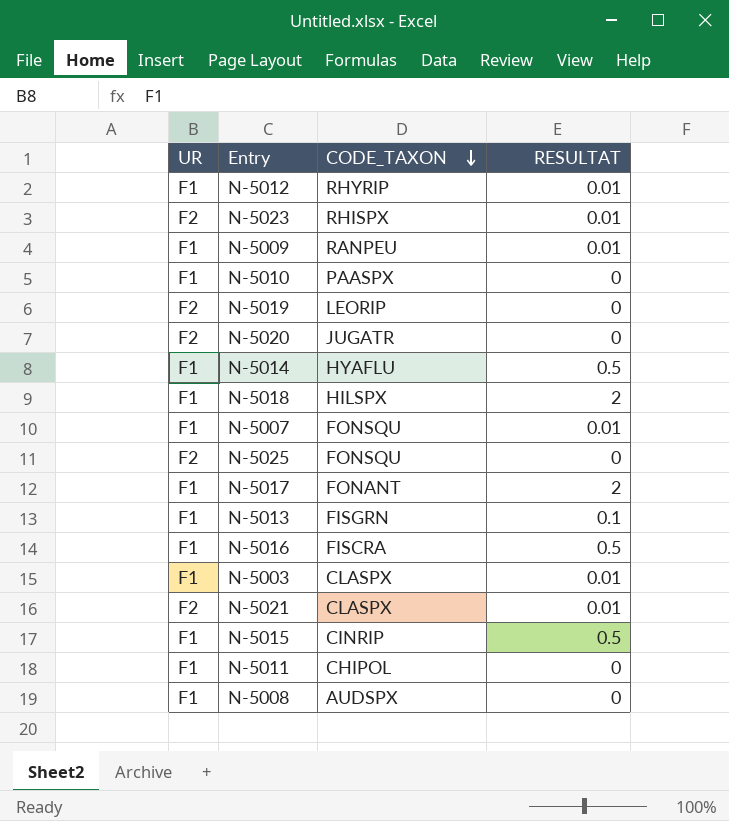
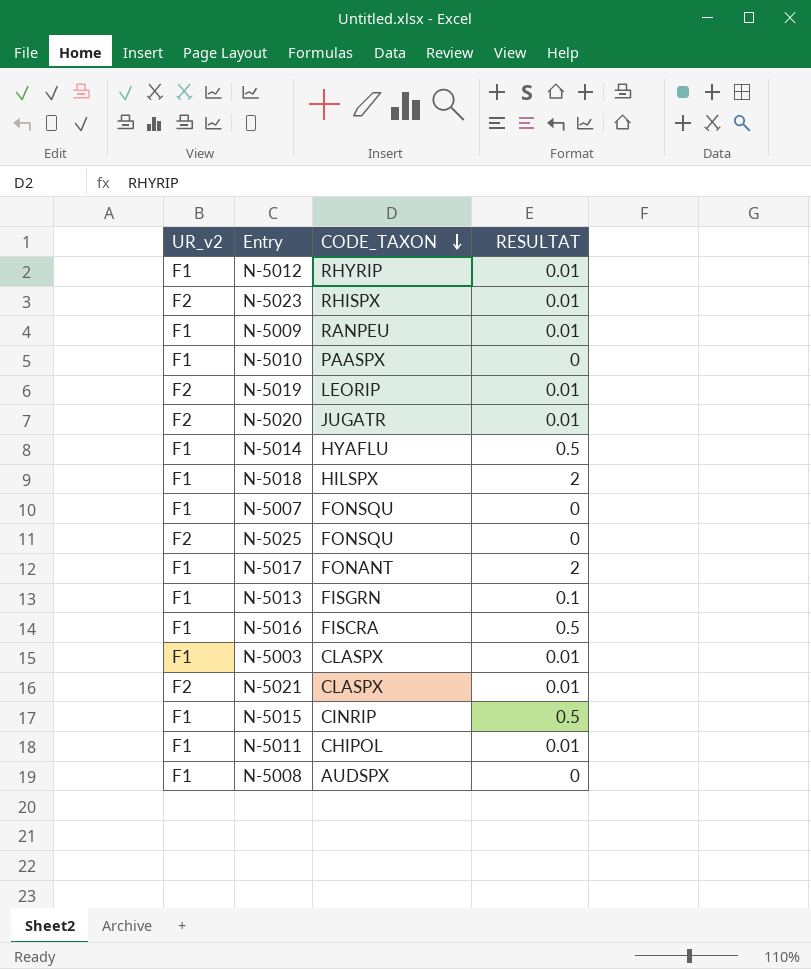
column name: UR -> UR_v2
N-5019 | RESULTAT: 0 -> 0.01
N-5020 | RESULTAT: 0 -> 0.01
N-5007 | RESULTAT: 0.01 -> 0
N-5011 | RESULTAT: 0 -> 0.01

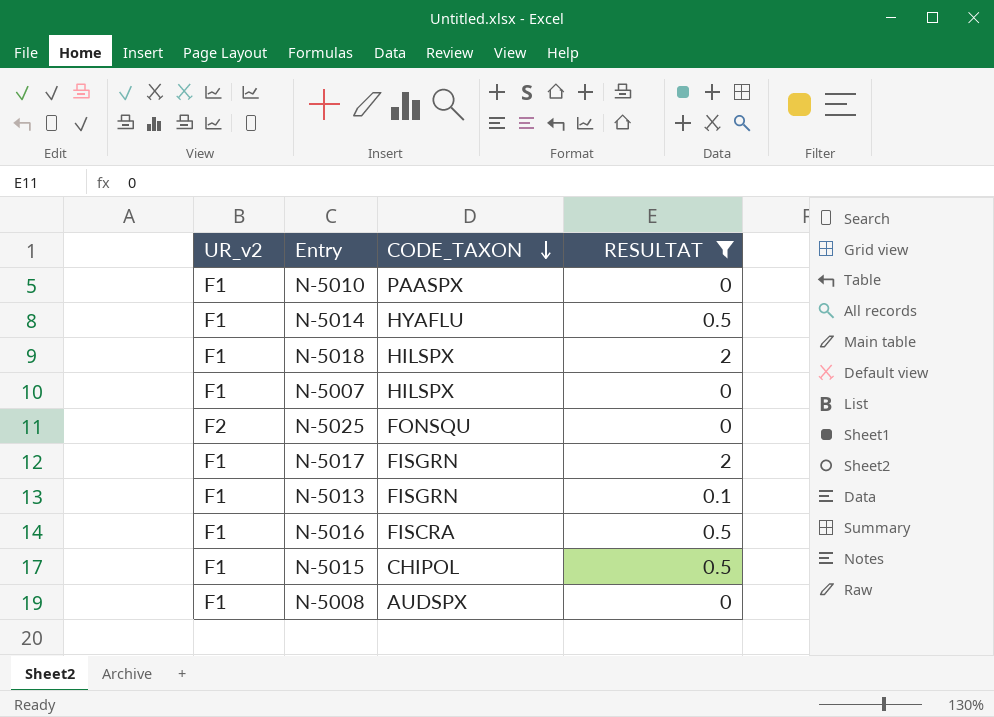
filter: none -> RESULTAT != 0.01
N-5007 | CODE_TAXON: FONSQU -> HILSPX
N-5017 | CODE_TAXON: FONANT -> FISGRN
N-5015 | CODE_TAXON: CINRIP -> CHIPOL

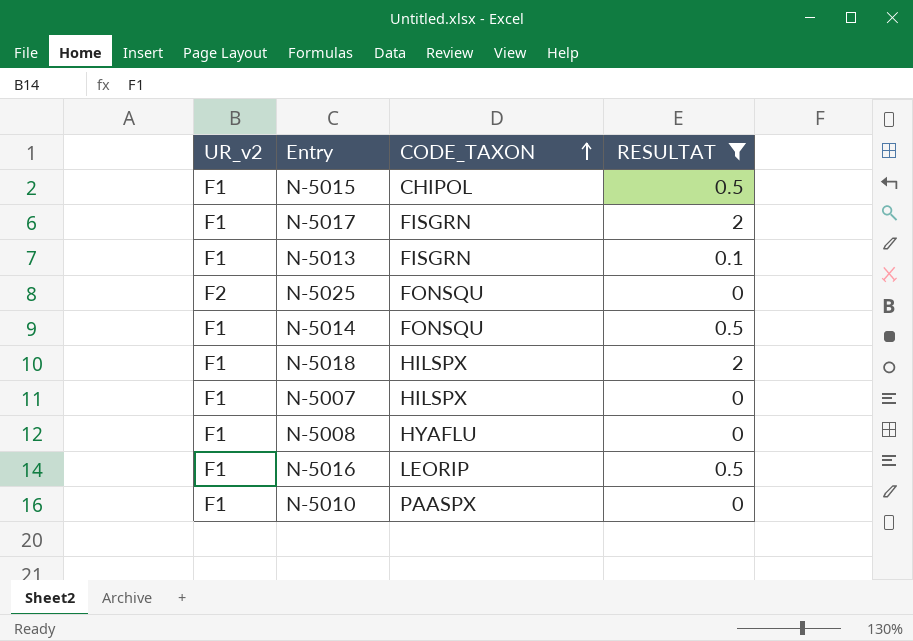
row order: CODE_TAXON descending -> CODE_TAXON ascending
N-5014 | CODE_TAXON: HYAFLU -> FONSQU
N-5008 | CODE_TAXON: AUDSPX -> HYAFLU
N-5016 | CODE_TAXON: FISCRA -> LEORIP

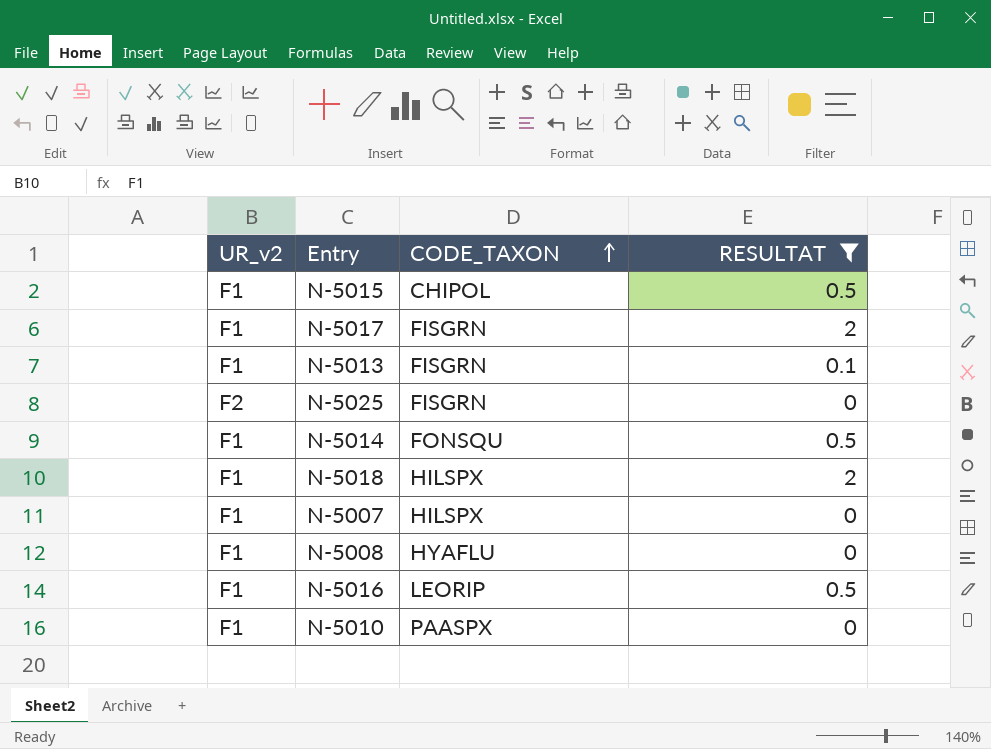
N-5025 | CODE_TAXON: FONSQU -> FISGRN

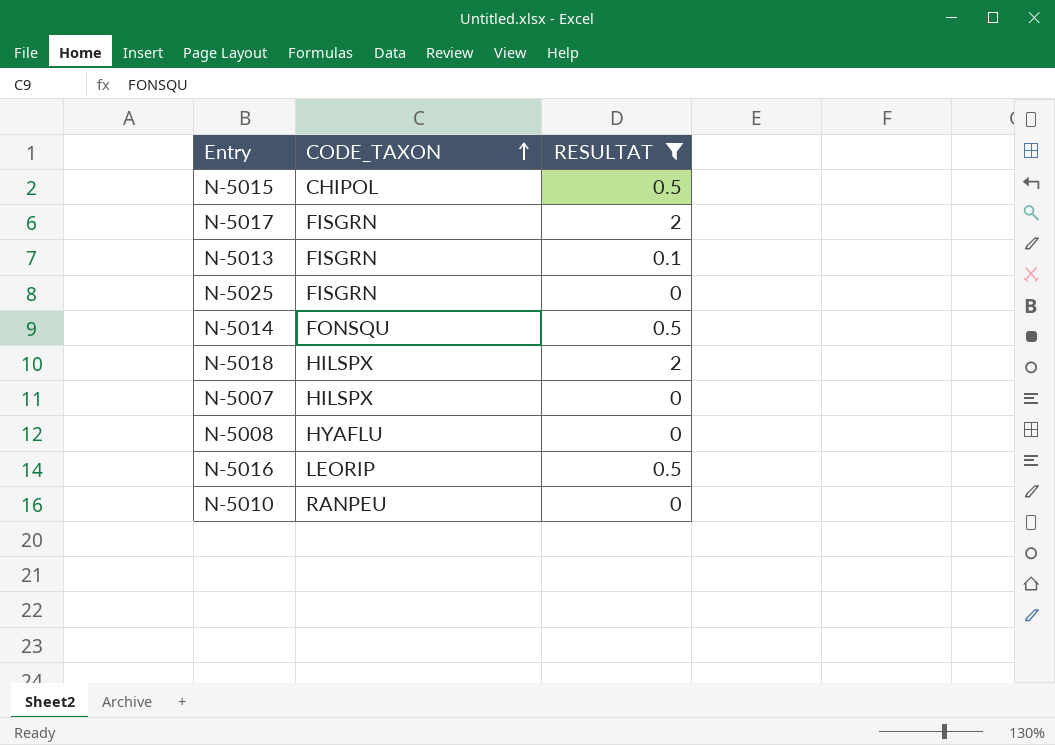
column UR_v2 | position: 1 -> none
N-5010 | CODE_TAXON: PAASPX -> RANPEU

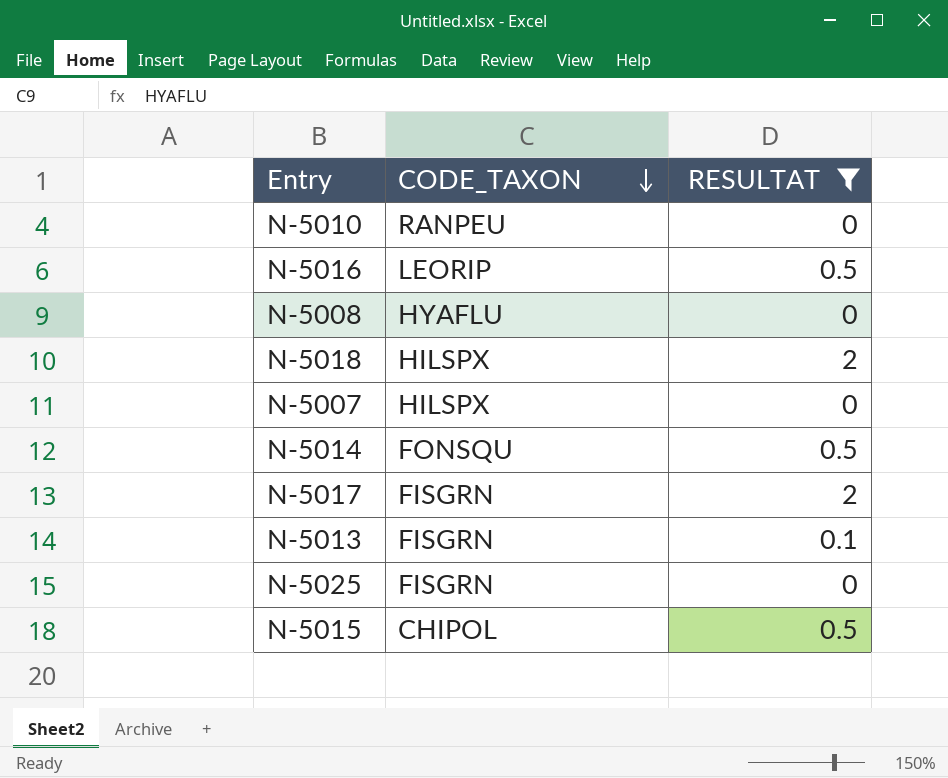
row order: CODE_TAXON ascending -> CODE_TAXON descending

